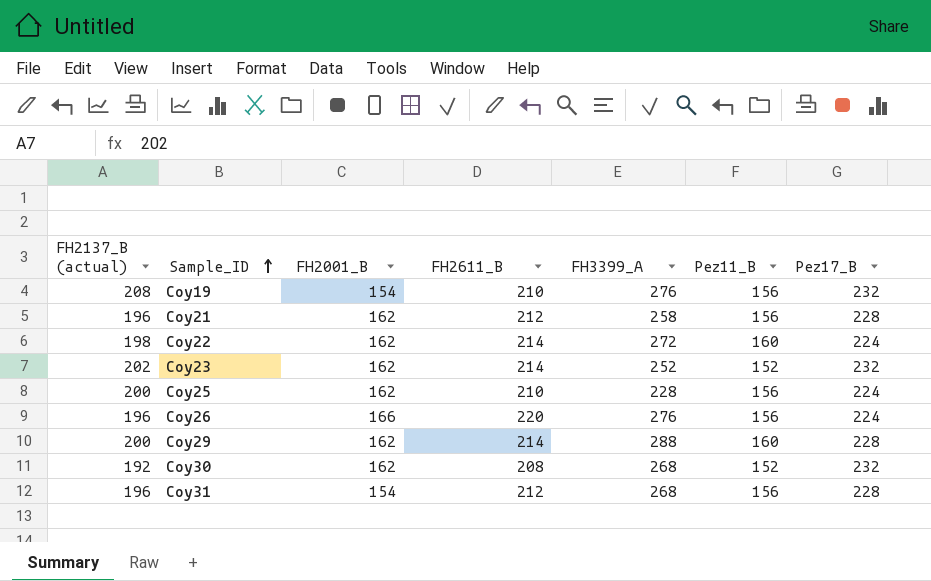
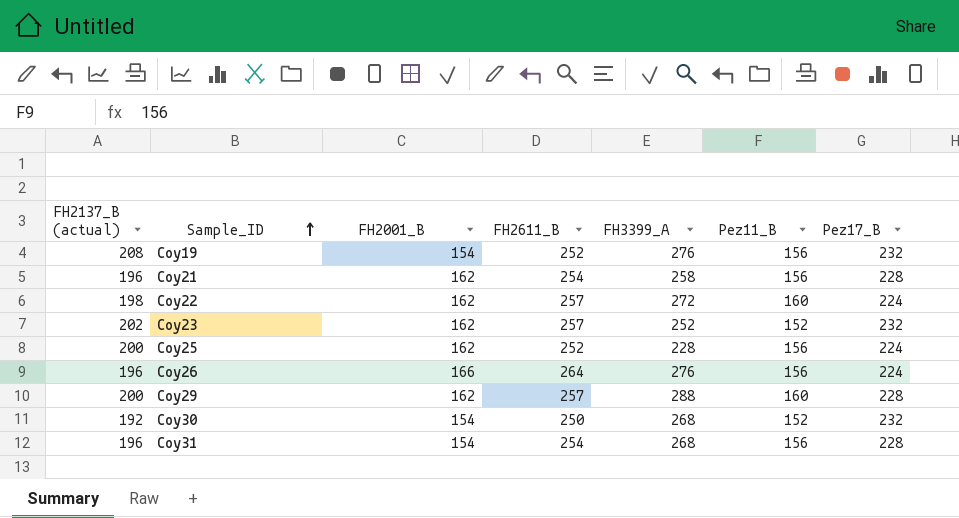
Coy19 | FH2611_B: 210 -> 252
Coy21 | FH2611_B: 212 -> 254
Coy22 | FH2611_B: 214 -> 257
Coy23 | FH2611_B: 214 -> 257
Coy25 | FH2611_B: 210 -> 252
Coy26 | FH2611_B: 220 -> 264
Coy29 | FH2611_B: 214 -> 257
Coy30 | FH2001_B: 162 -> 154
Coy30 | FH2611_B: 208 -> 250
Coy31 | FH2611_B: 212 -> 254

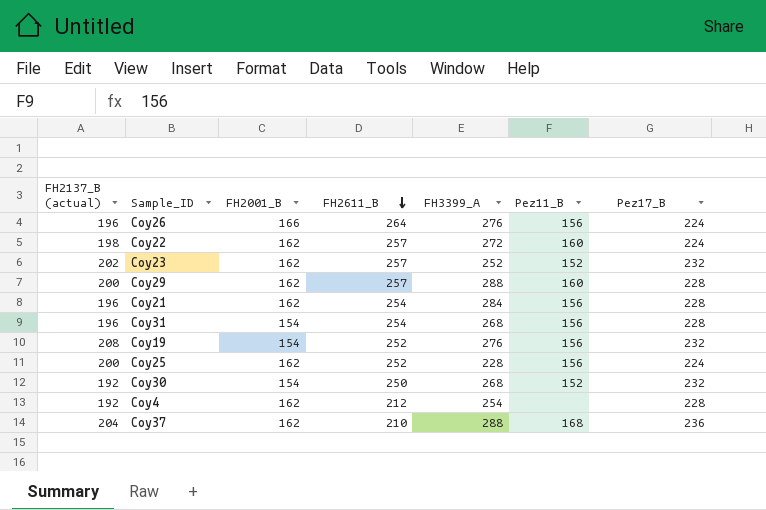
row order: Sample_ID ascending -> FH2611_B descending
Coy21 | FH3399_A: 258 -> 284
row Coy4: none -> 192 | 162 | 212 | 254 | none | 228
row Coy37: none -> 204 | 162 | 210 | 288 | 168 | 236

